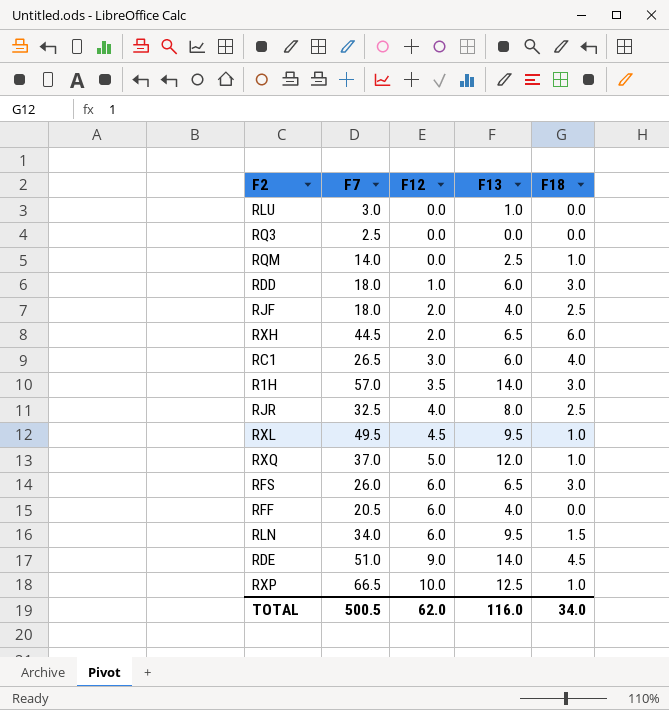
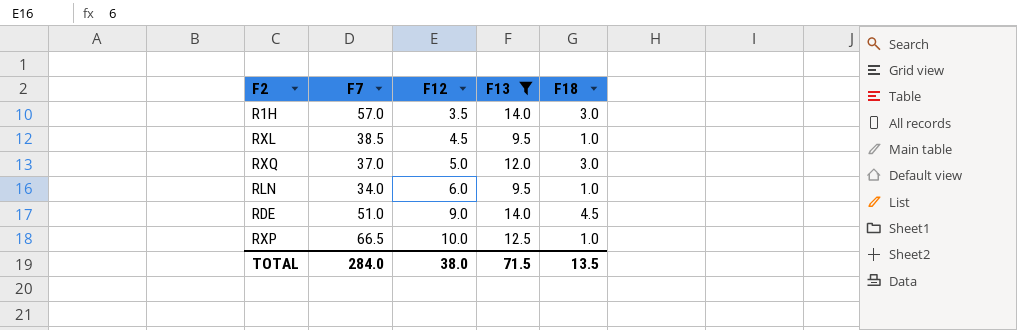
filter: none -> F13 >= 9.5
RXL | F7: 49.5 -> 38.5
RXQ | F18: 1.0 -> 3.0
RLN | F18: 1.5 -> 1.0
TOTAL | F7: 500.5 -> 284.0
TOTAL | F12: 62.0 -> 38.0
TOTAL | F13: 116.0 -> 71.5
TOTAL | F18: 34.0 -> 13.5

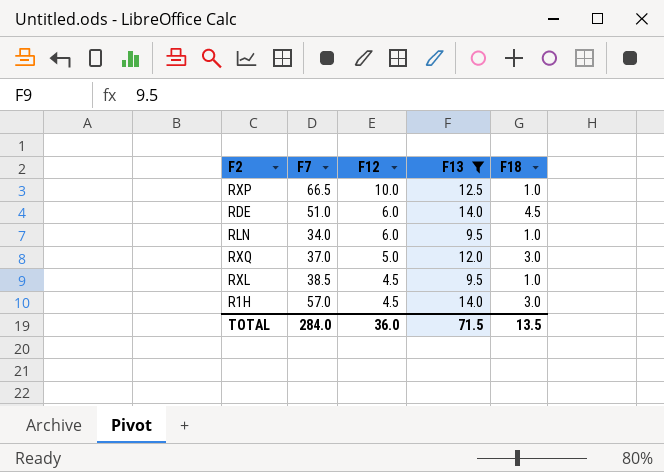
row order: F12 ascending -> F12 descending
RDE | F12: 9.0 -> 6.0
R1H | F12: 3.5 -> 4.5
TOTAL | F12: 38.0 -> 36.0

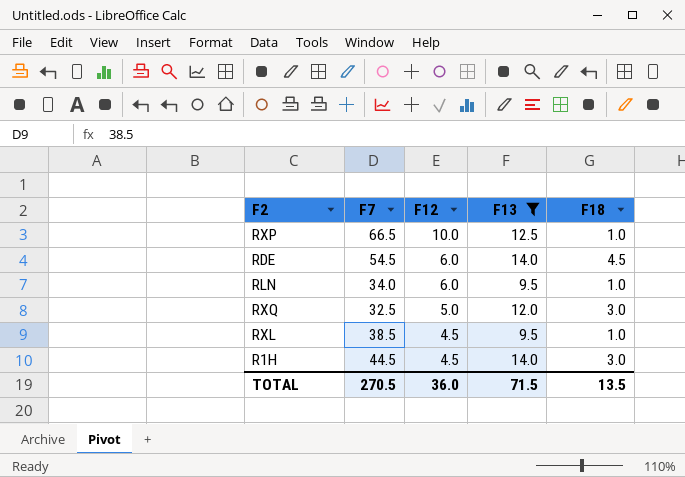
RDE | F7: 51.0 -> 54.5
RXQ | F7: 37.0 -> 32.5
R1H | F7: 57.0 -> 44.5
TOTAL | F7: 284.0 -> 270.5

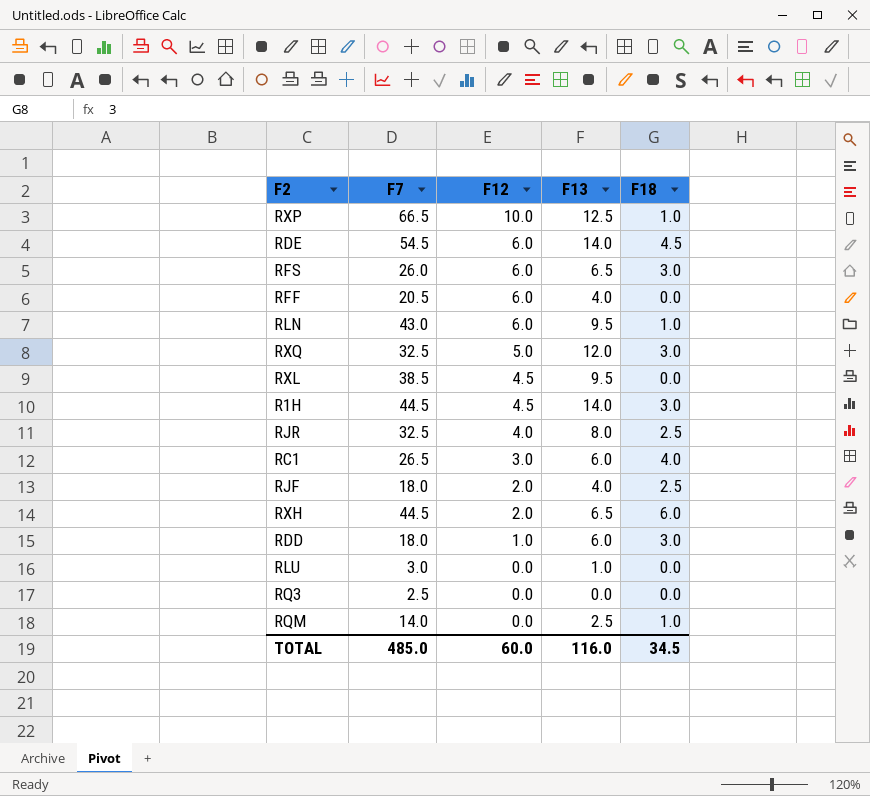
filter: F13 >= 9.5 -> none
RLN | F7: 34.0 -> 43.0
RXL | F18: 1.0 -> 0.0
TOTAL | F7: 270.5 -> 485.0
TOTAL | F12: 36.0 -> 60.0
TOTAL | F13: 71.5 -> 116.0
TOTAL | F18: 13.5 -> 34.5

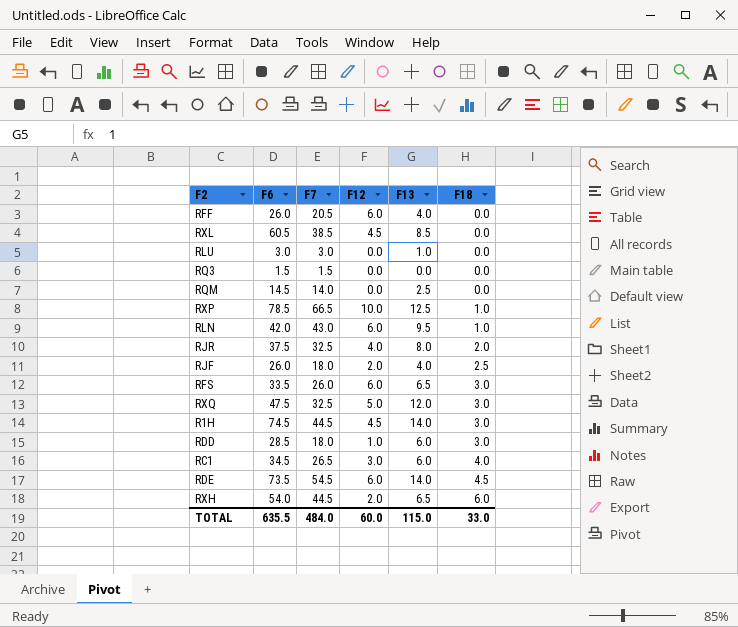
row order: F12 descending -> F18 ascending
column F6 | position: none -> 2
RXL | F13: 9.5 -> 8.5
RQ3 | F7: 2.5 -> 1.5
RQM | F18: 1.0 -> 0.0
RJR | F18: 2.5 -> 2.0
TOTAL | F7: 485.0 -> 484.0
TOTAL | F13: 116.0 -> 115.0
TOTAL | F18: 34.5 -> 33.0

